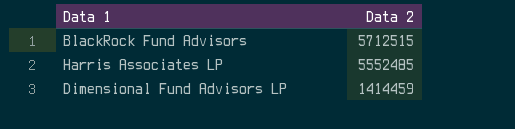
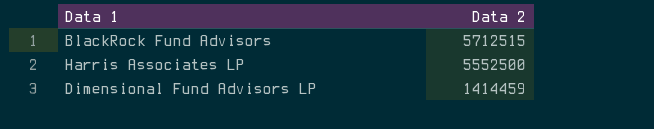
Harris Associates LP | Data 2: 5552485 -> 5552500

